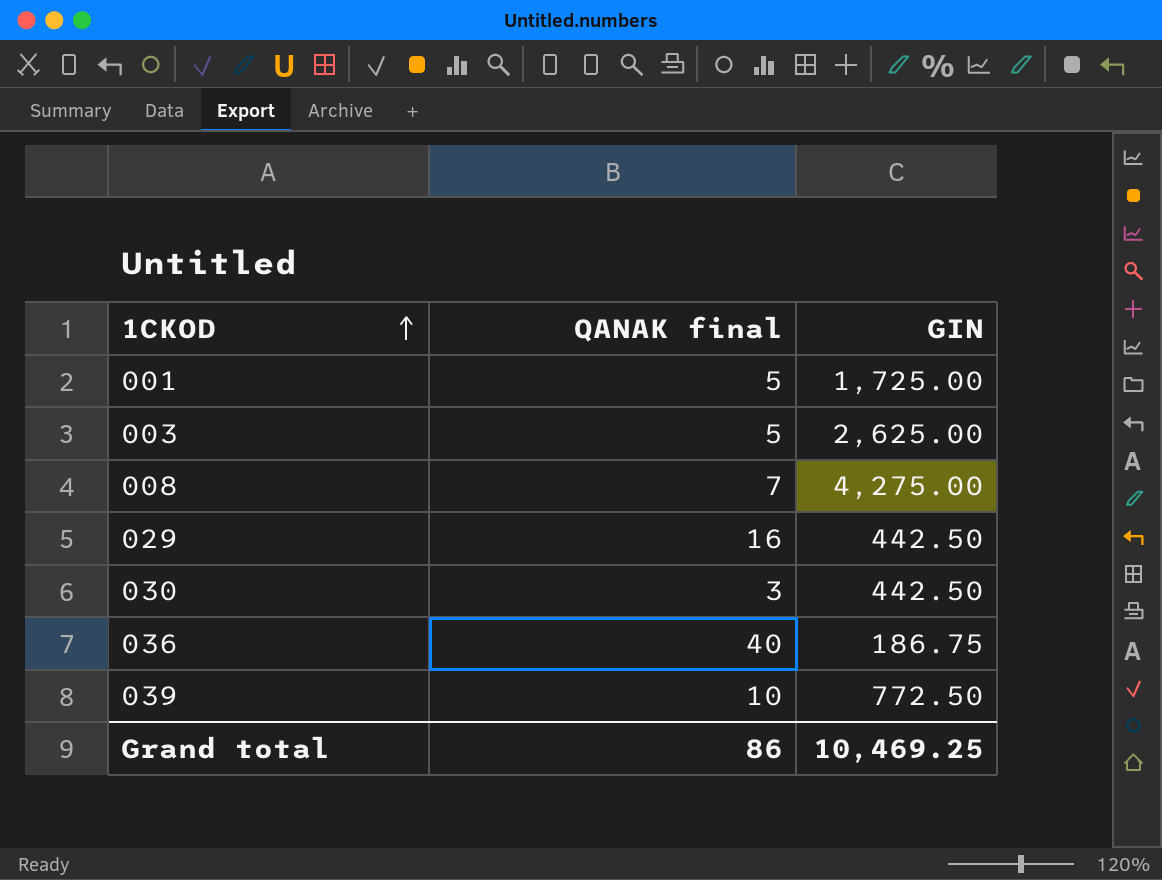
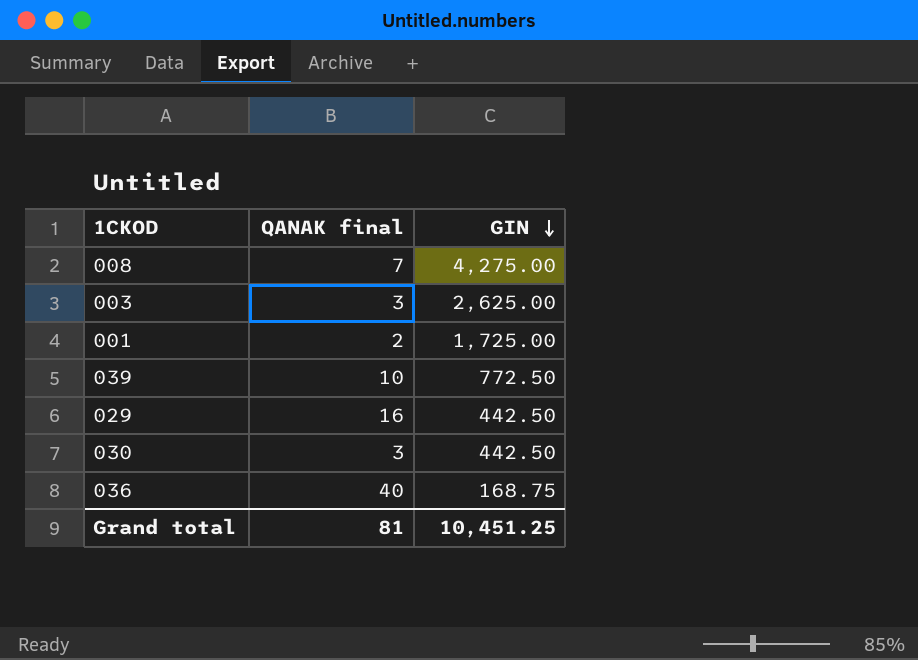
row order: 1CKOD ascending -> GIN descending
003 | QANAK final: 5 -> 3
001 | QANAK final: 5 -> 2
036 | GIN: 186.75 -> 168.75
Grand total | QANAK final: 86 -> 81
Grand total | GIN: 10,469.25 -> 10,451.25

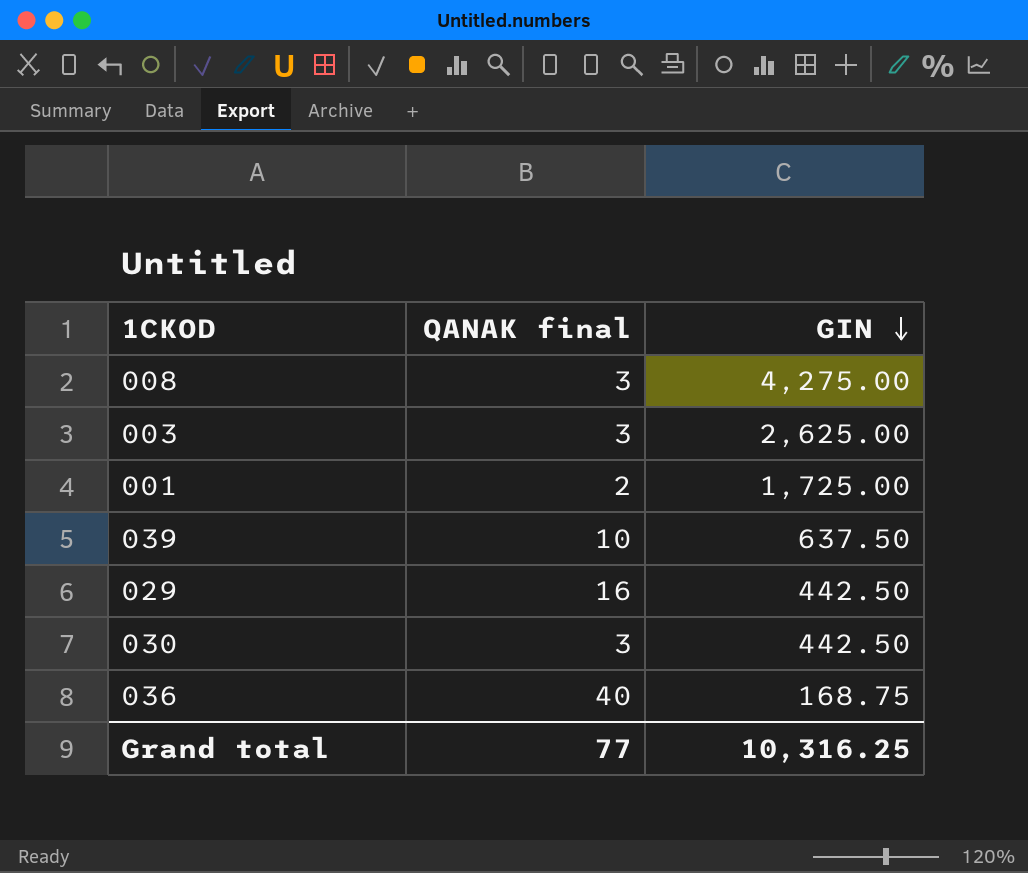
008 | QANAK final: 7 -> 3
039 | GIN: 772.50 -> 637.50
Grand total | QANAK final: 81 -> 77
Grand total | GIN: 10,451.25 -> 10,316.25

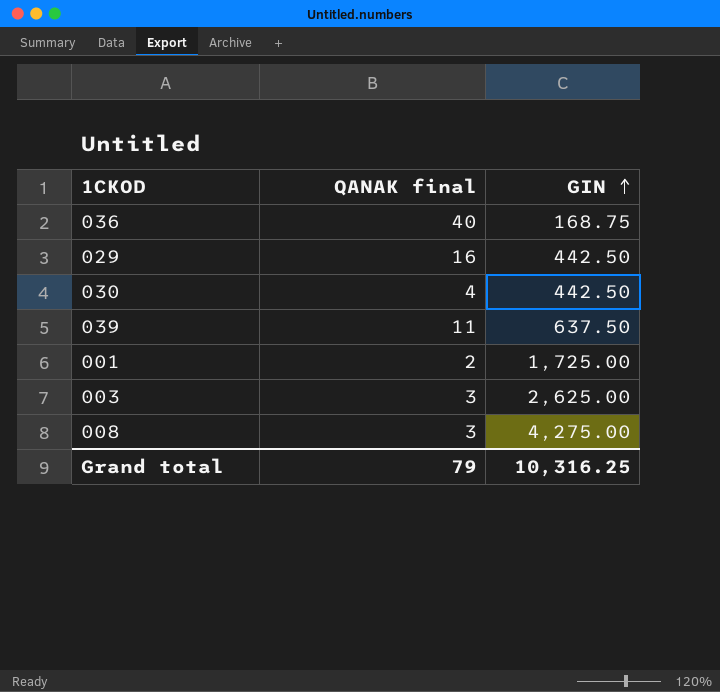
row order: GIN descending -> GIN ascending
030 | QANAK final: 3 -> 4
039 | QANAK final: 10 -> 11
Grand total | QANAK final: 77 -> 79

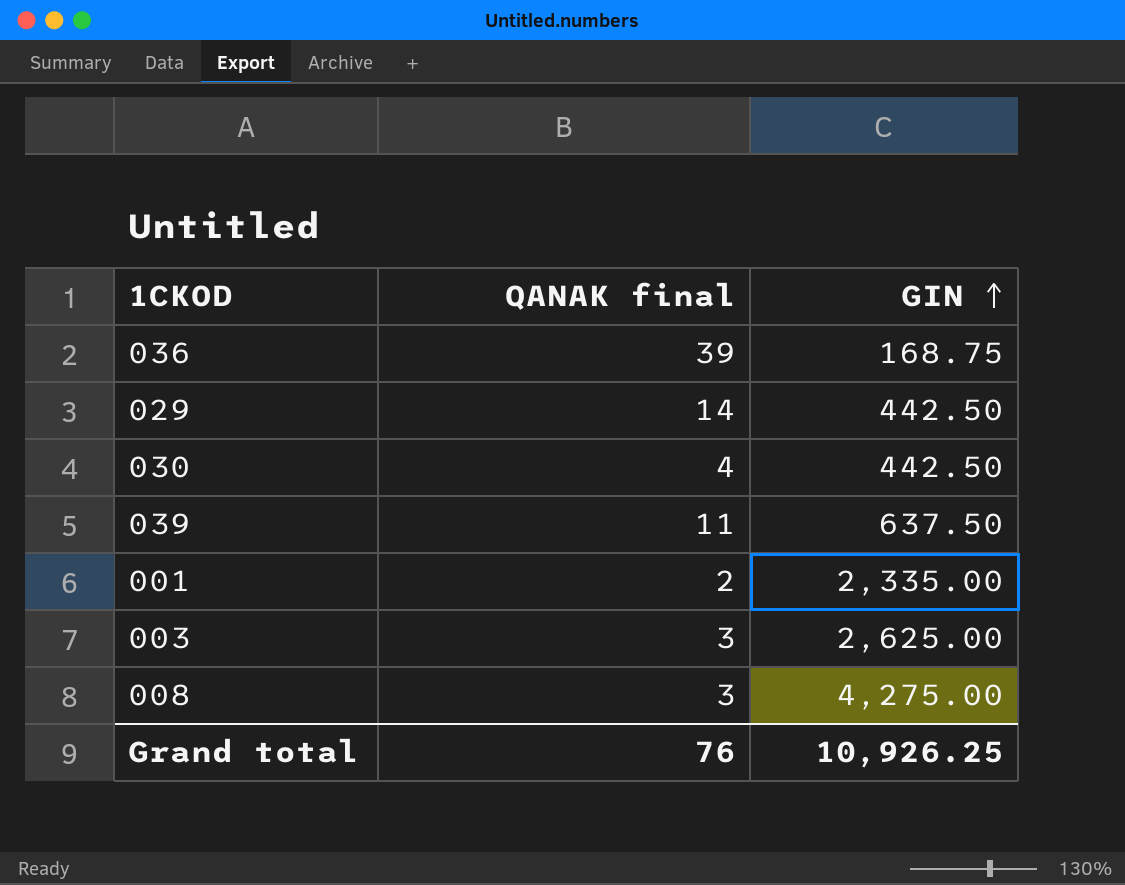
036 | QANAK final: 40 -> 39
029 | QANAK final: 16 -> 14
001 | GIN: 1,725.00 -> 2,335.00
Grand total | QANAK final: 79 -> 76
Grand total | GIN: 10,316.25 -> 10,926.25

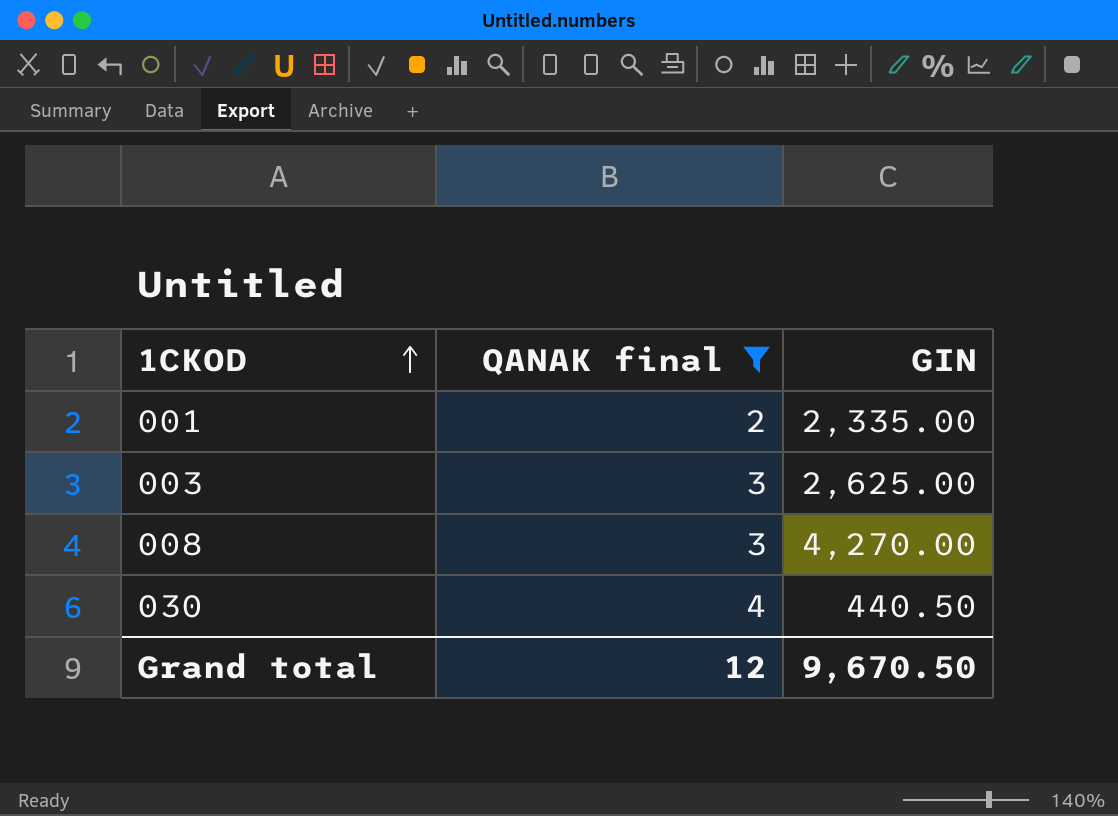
filter: none -> QANAK final <= 4
row order: GIN ascending -> 1CKOD ascending
008 | GIN: 4,275.00 -> 4,270.00
030 | GIN: 442.50 -> 440.50
Grand total | QANAK final: 76 -> 12
Grand total | GIN: 10,926.25 -> 9,670.50

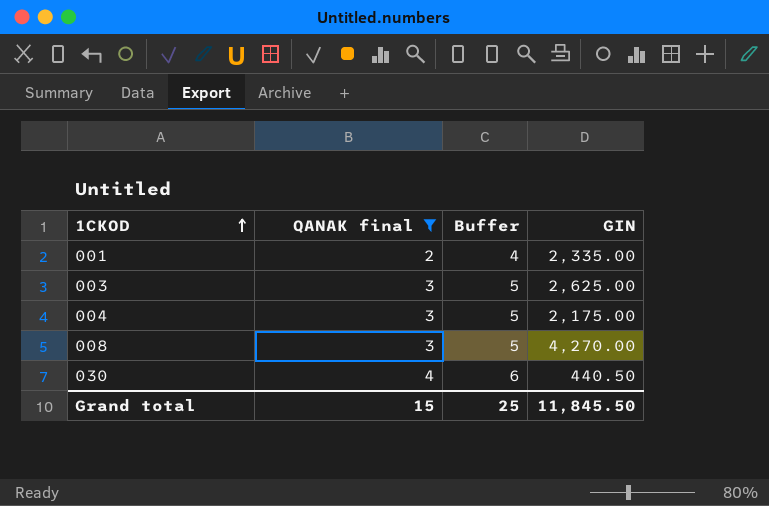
column Buffer | formula: none -> [QANAK final] + 2
row 004: none -> 3 | 5 | 2,175.00
Grand total | QANAK final: 12 -> 15
Grand total | GIN: 9,670.50 -> 11,845.50

